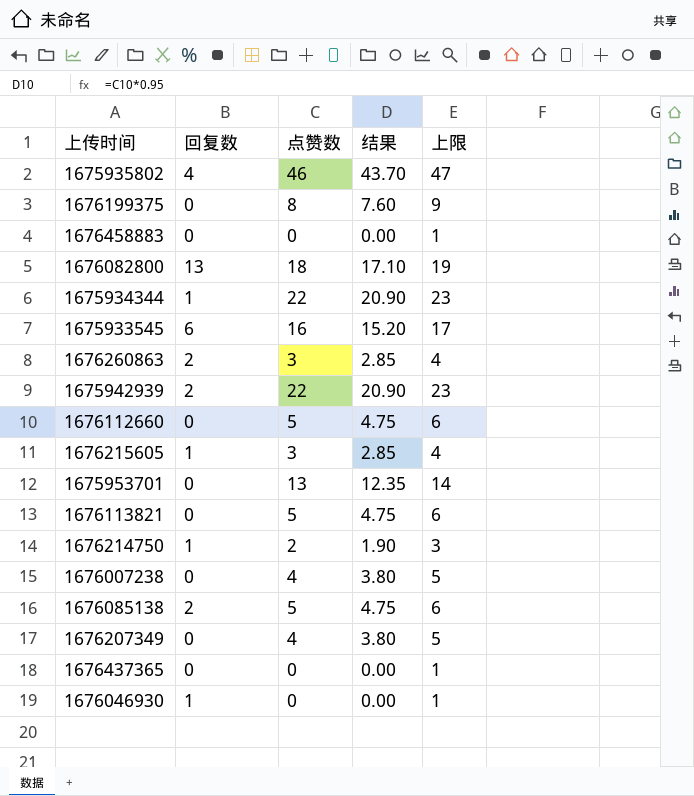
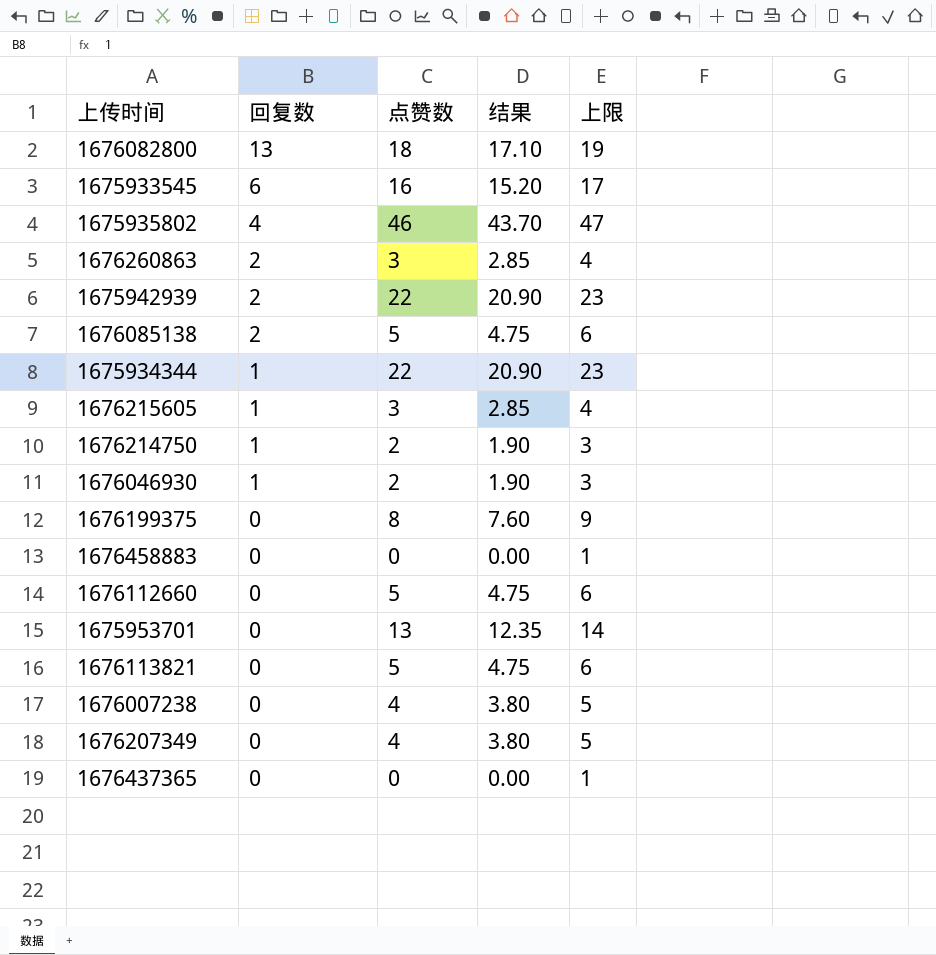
row order: none -> 回复数 descending
1676046930 | 点赞数: 0 -> 2
1676046930 | 结果: 0.00 -> 1.90
1676046930 | 上限: 1 -> 3

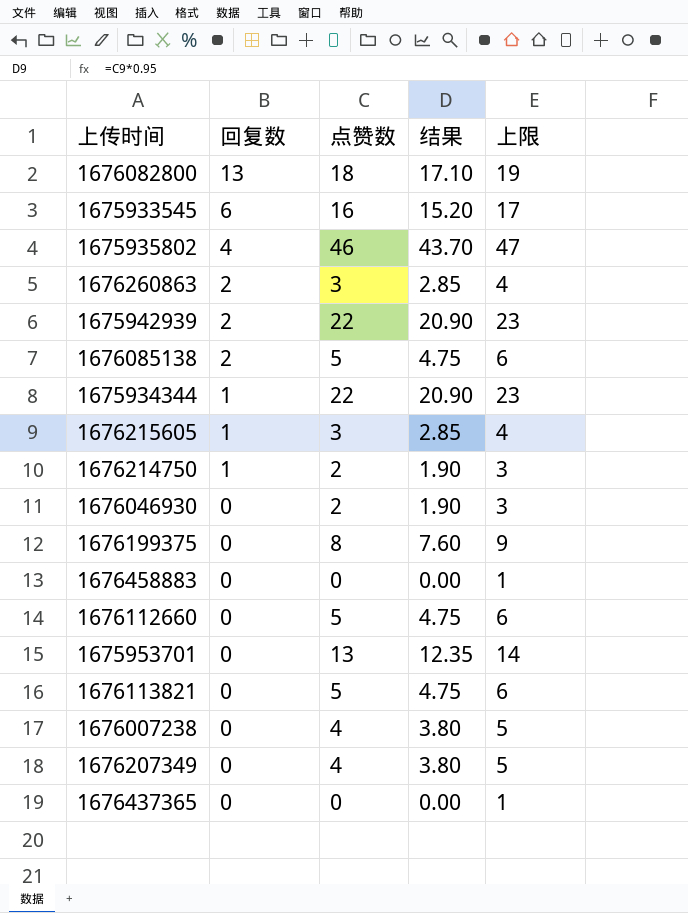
1676046930 | 回复数: 1 -> 0

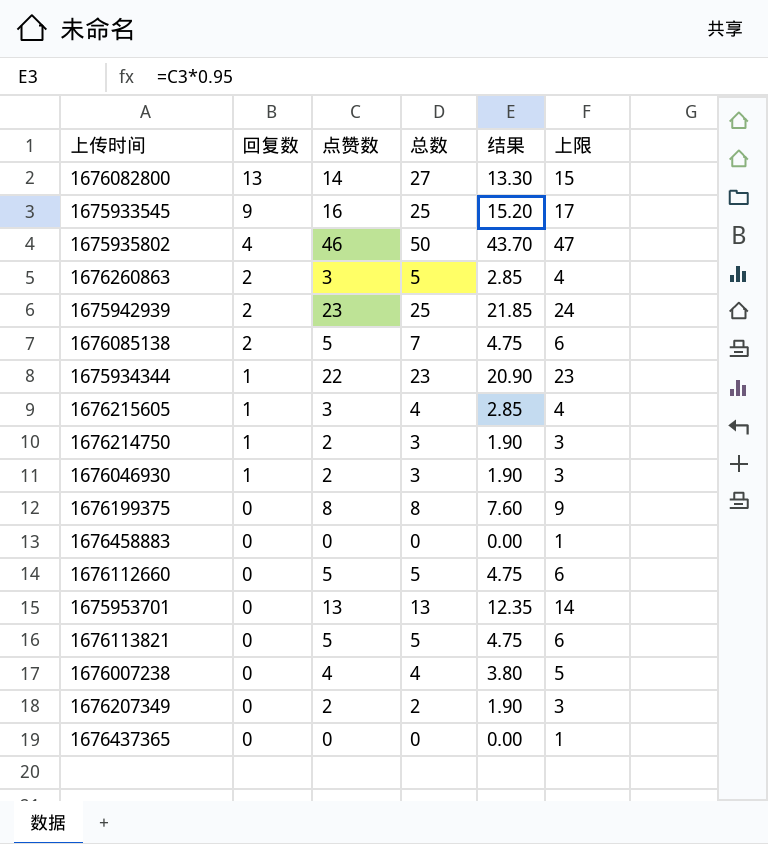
column 总数 | formula: none -> [回复数] + [点赞数]
1676082800 | 点赞数: 18 -> 14
1676082800 | 结果: 17.10 -> 13.30
1676082800 | 上限: 19 -> 15
1675933545 | 回复数: 6 -> 9
1675942939 | 点赞数: 22 -> 23
1675942939 | 结果: 20.90 -> 21.85
1675942939 | 上限: 23 -> 24
1676046930 | 回复数: 0 -> 1
1676207349 | 点赞数: 4 -> 2
1676207349 | 结果: 3.80 -> 1.90
1676207349 | 上限: 5 -> 3

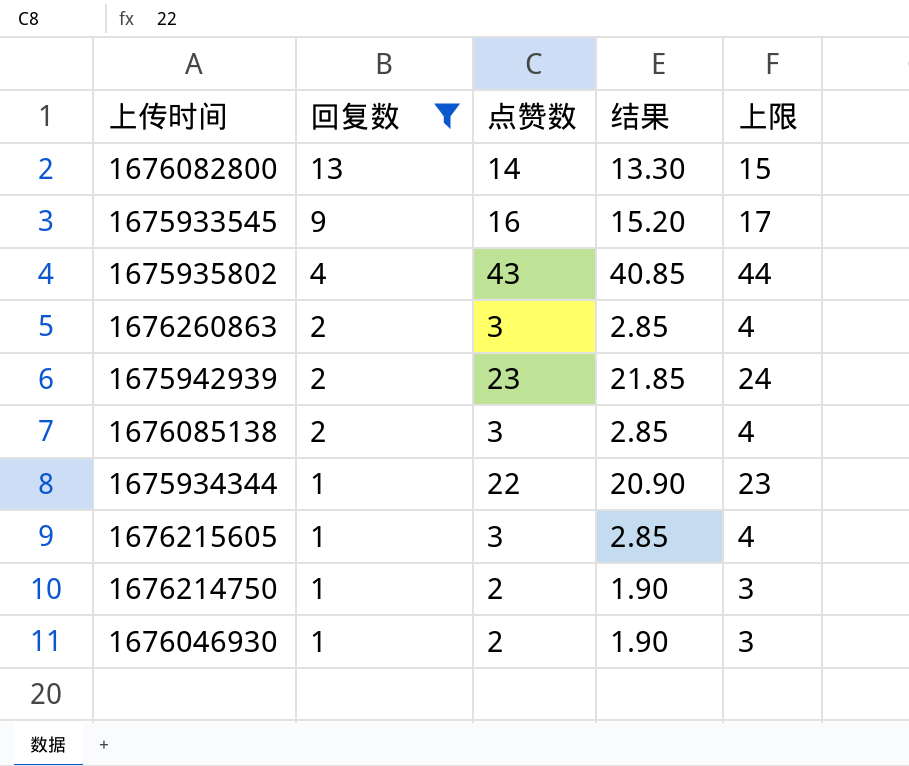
filter: none -> 回复数 != 0
column 总数 | formula: [回复数] + [点赞数] -> none
1675935802 | 点赞数: 46 -> 43
1675935802 | 结果: 43.70 -> 40.85
1675935802 | 上限: 47 -> 44
1676085138 | 点赞数: 5 -> 3
1676085138 | 结果: 4.75 -> 2.85
1676085138 | 上限: 6 -> 4

